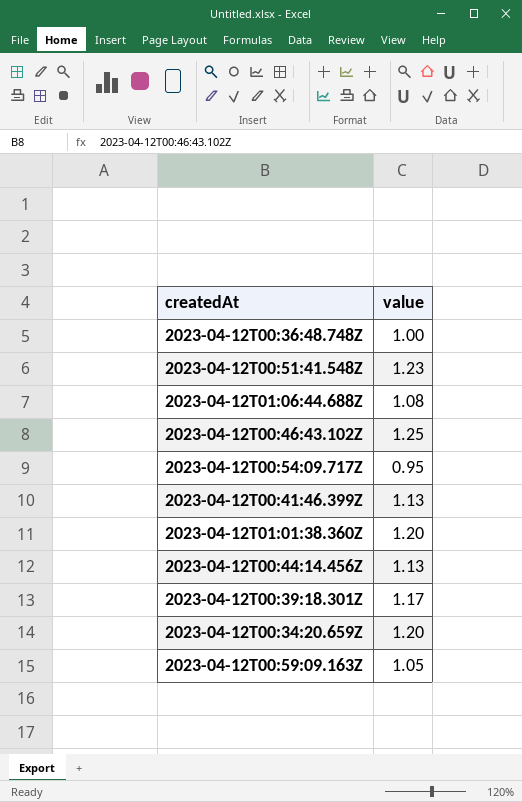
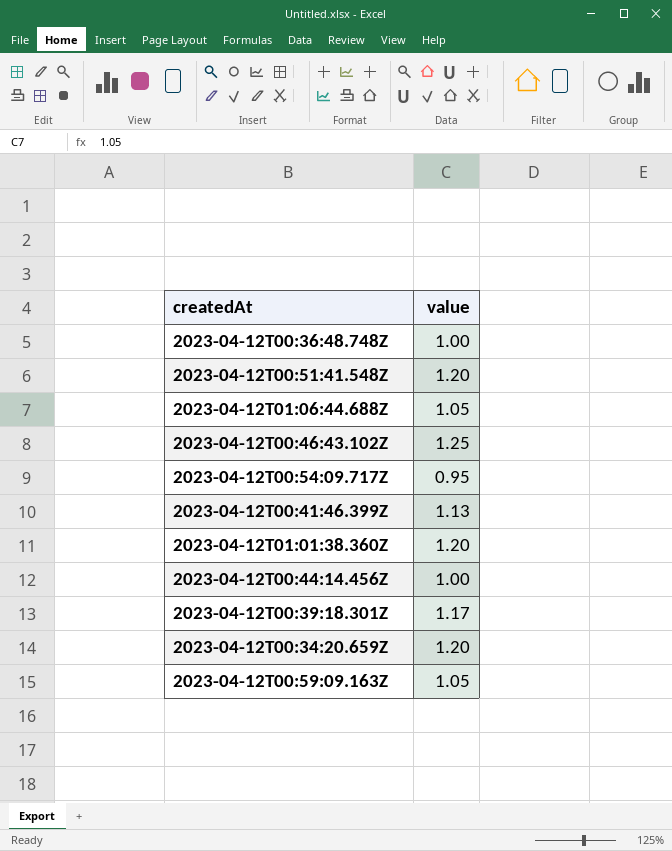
2023-04-12T00:51:41.548Z | value: 1.23 -> 1.20
2023-04-12T01:06:44.688Z | value: 1.08 -> 1.05
2023-04-12T00:44:14.456Z | value: 1.13 -> 1.00

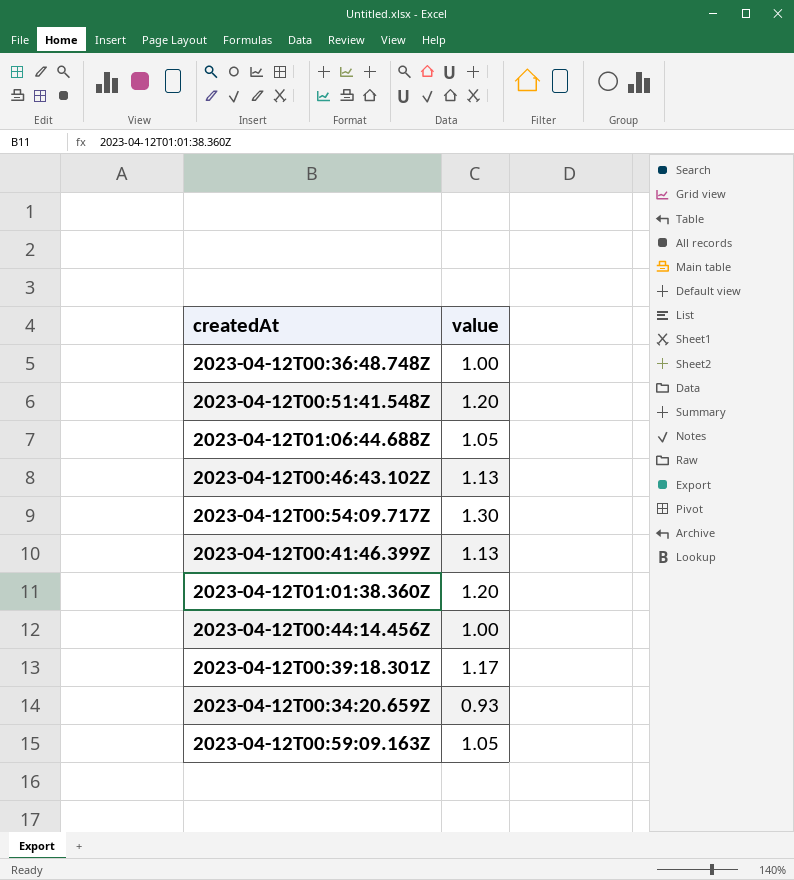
2023-04-12T00:46:43.102Z | value: 1.25 -> 1.13
2023-04-12T00:54:09.717Z | value: 0.95 -> 1.30
2023-04-12T00:34:20.659Z | value: 1.20 -> 0.93

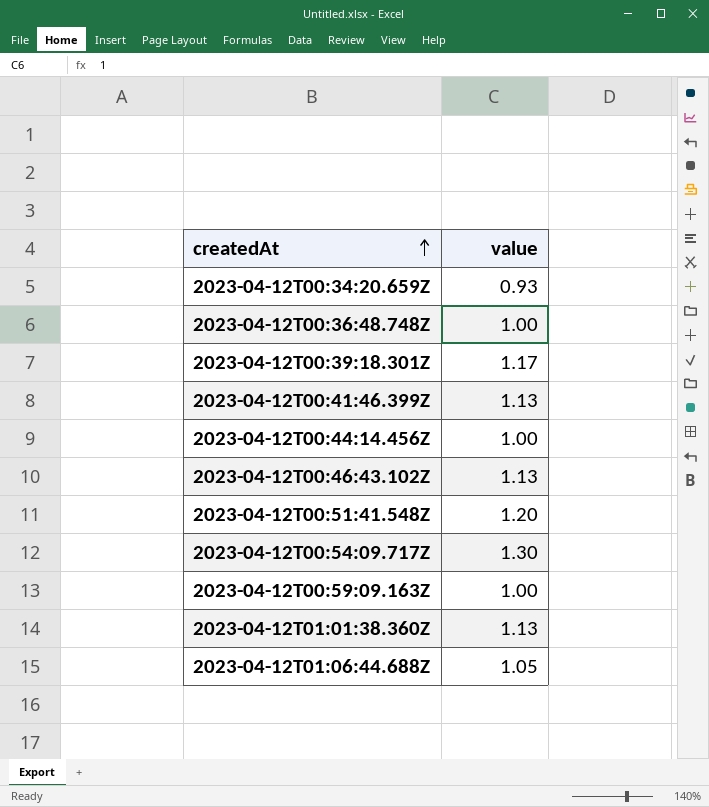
row order: none -> createdAt ascending
2023-04-12T00:59:09.163Z | value: 1.05 -> 1.00
2023-04-12T01:01:38.360Z | value: 1.20 -> 1.13

